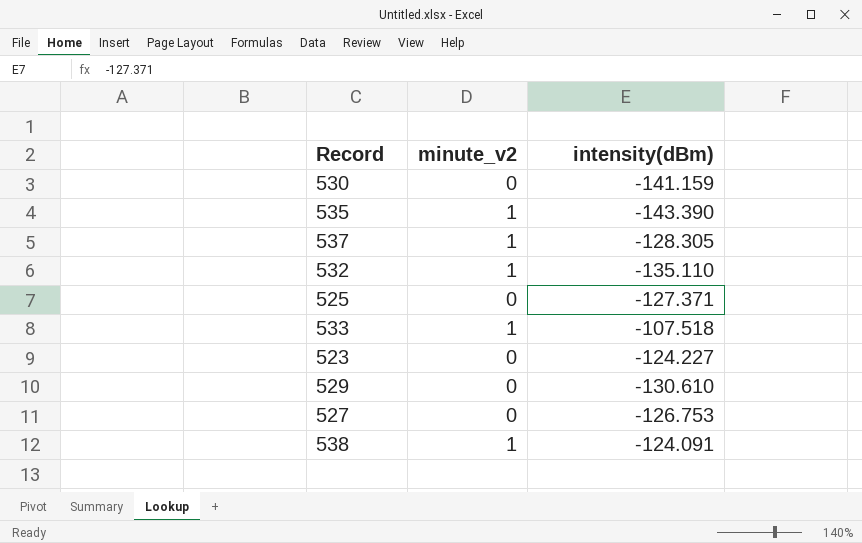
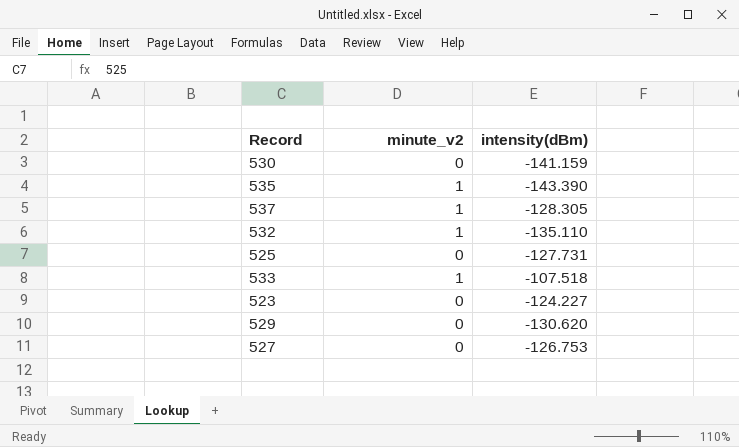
row 538: 1 | -124.091 -> none
525 | intensity(dBm): -127.371 -> -127.731
529 | intensity(dBm): -130.610 -> -130.620

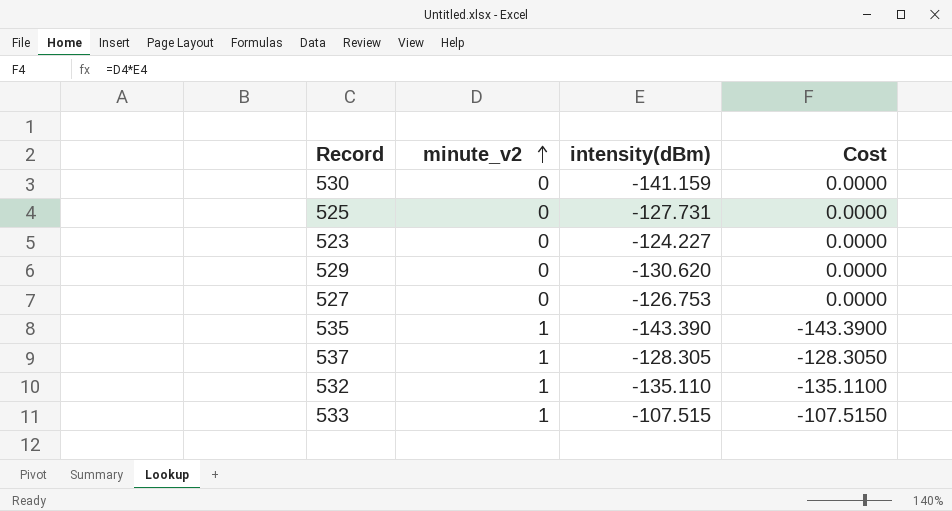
row order: none -> minute_v2 ascending
column Cost | formula: none -> [minute_v2] * [intensity(dBm)]
533 | intensity(dBm): -107.518 -> -107.515

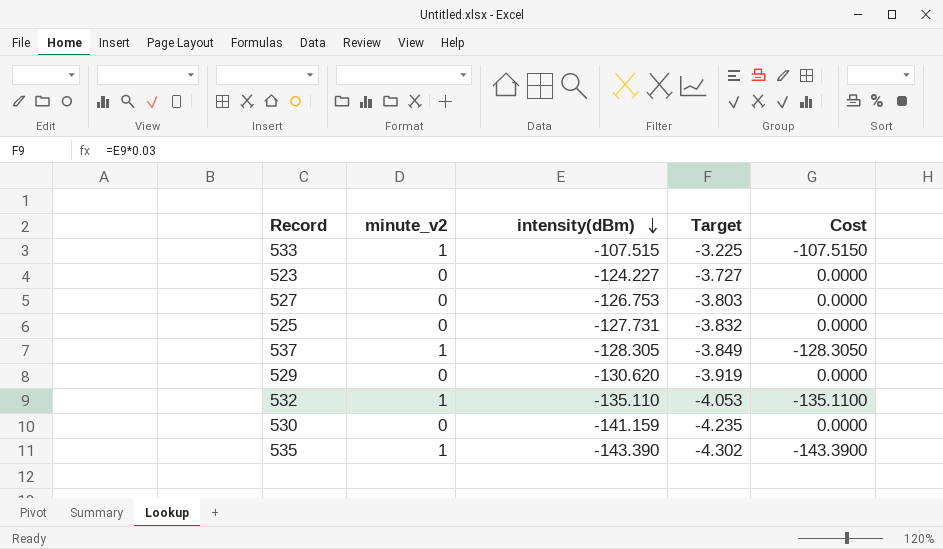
row order: minute_v2 ascending -> intensity(dBm) descending
column Target | formula: none -> [intensity(dBm)] * 0.03

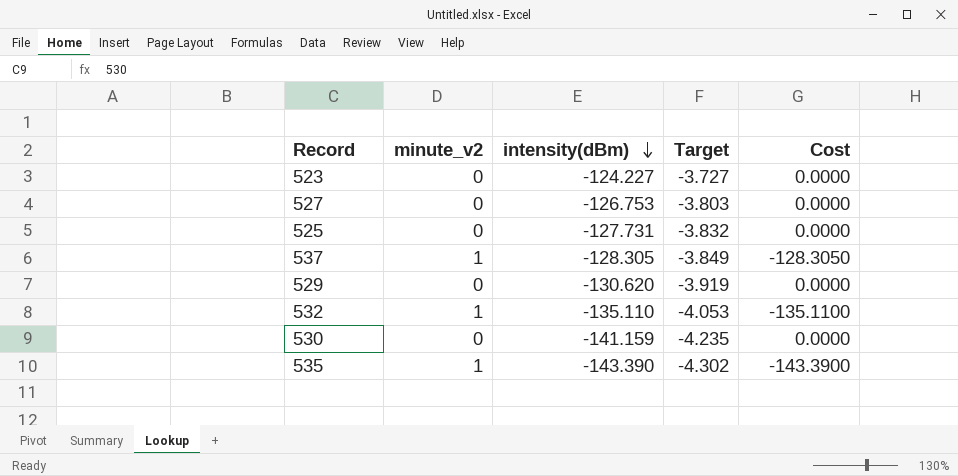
row 533: 1 | -107.515 | -3.225 | -107.5150 -> none

